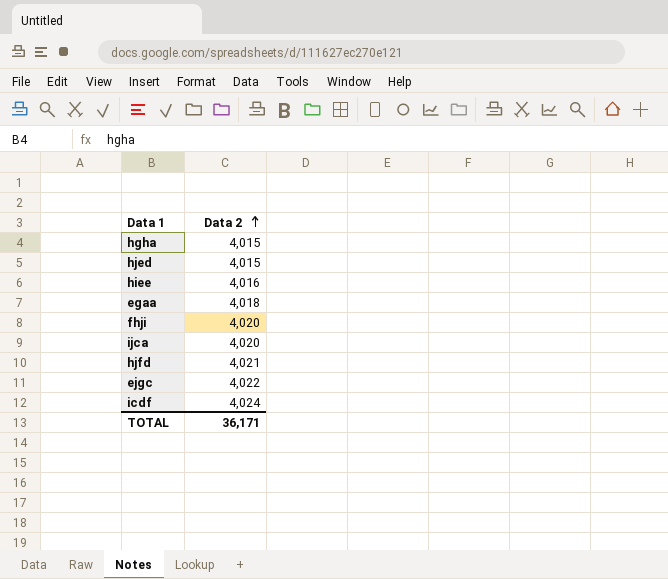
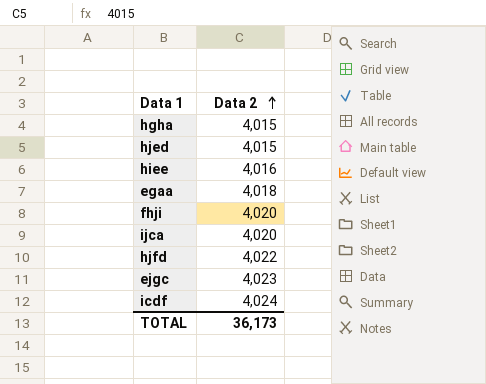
hjfd | Data 2: 4,021 -> 4,022
ejgc | Data 2: 4,022 -> 4,023
TOTAL | Data 2: 36,171 -> 36,173

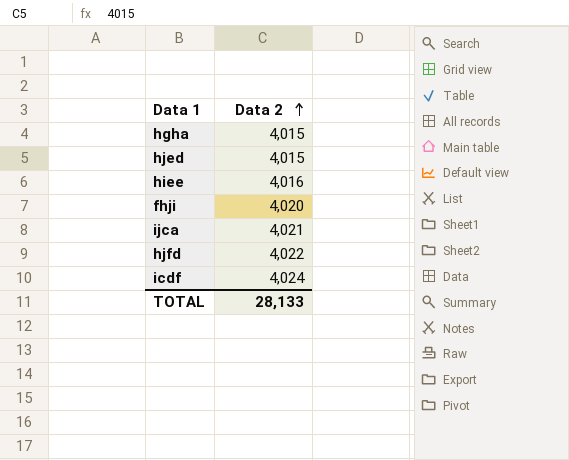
row egaa: 4,018 -> none
row ejgc: 4,023 -> none
ijca | Data 2: 4,020 -> 4,021
TOTAL | Data 2: 36,173 -> 28,133

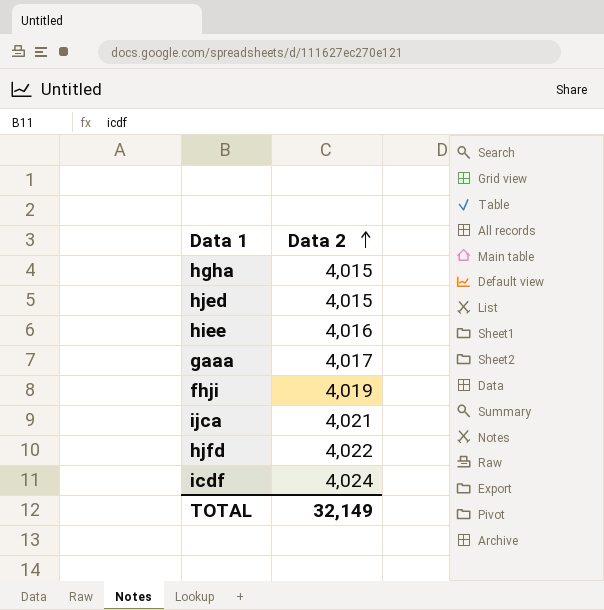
row gaaa: none -> 4,017
fhji | Data 2: 4,020 -> 4,019
TOTAL | Data 2: 28,133 -> 32,149

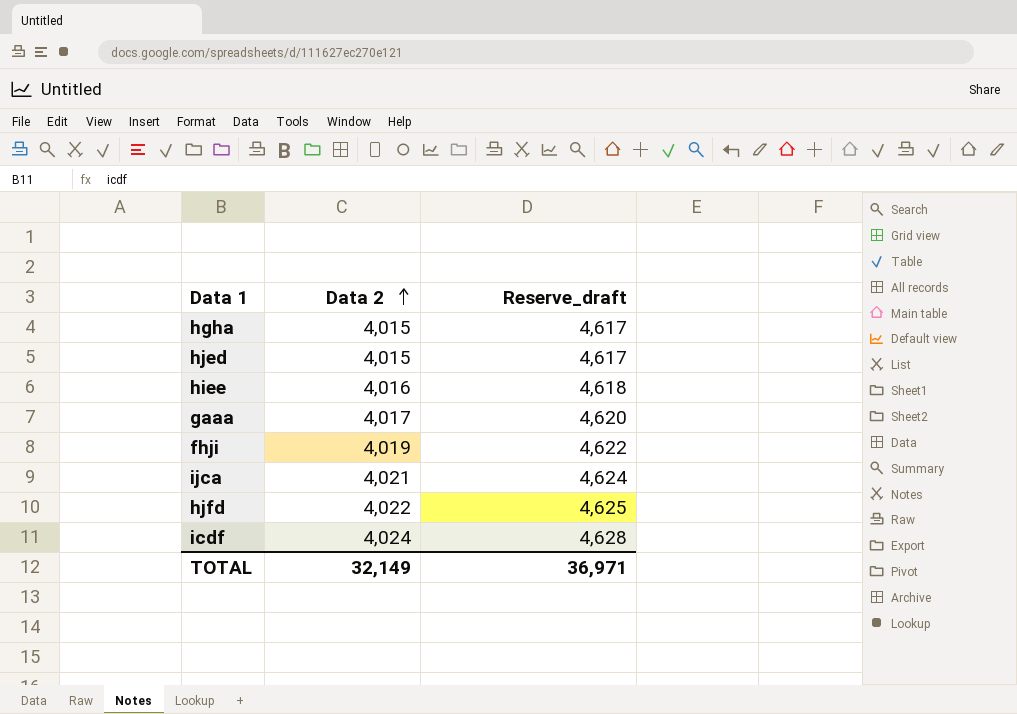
column Reserve_draft | formula: none -> [Data 2] * 1.15

